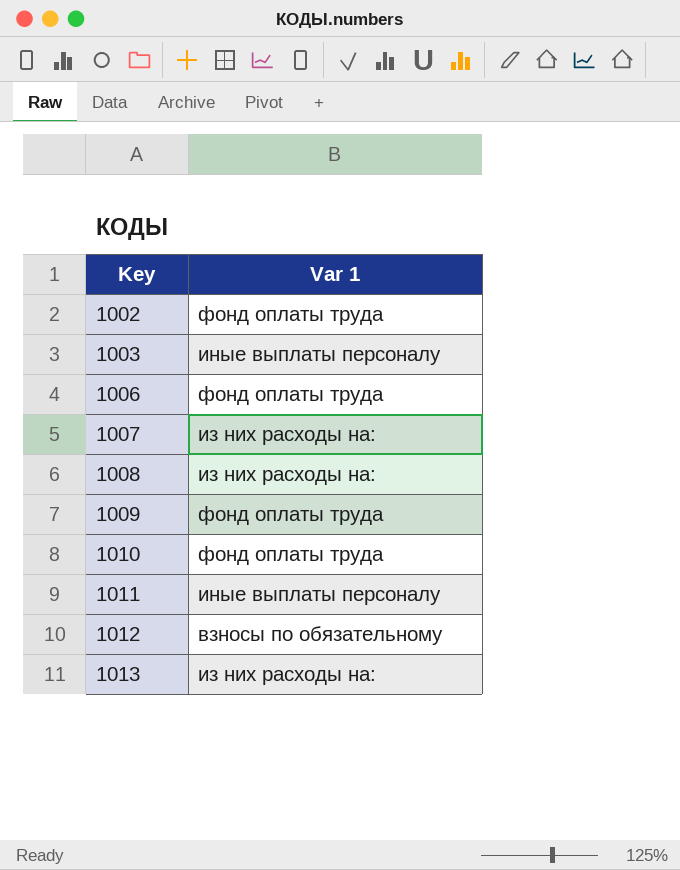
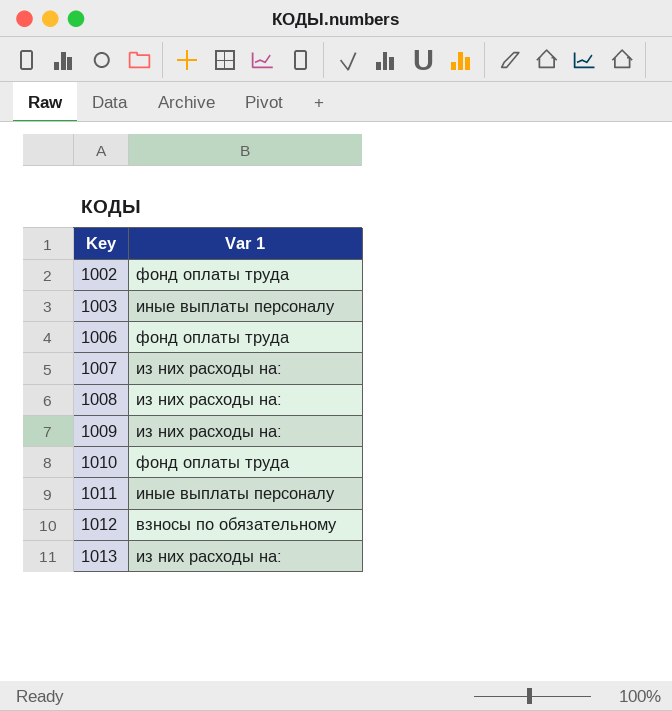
1009 | Var 1: фонд оплаты труда -> из них расходы на:

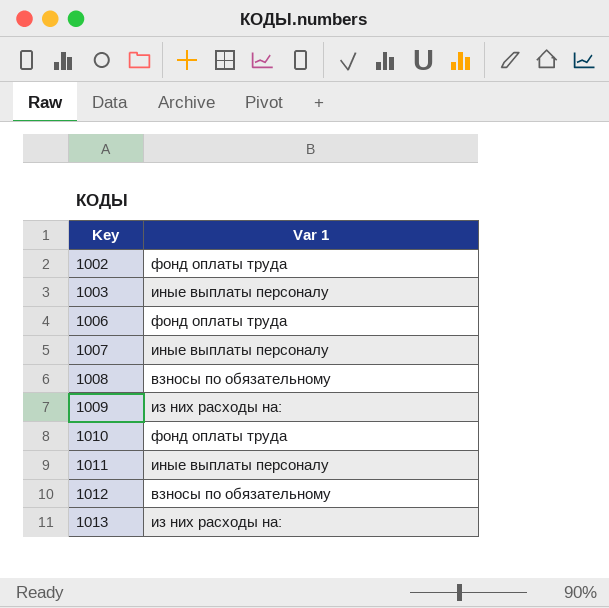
1007 | Var 1: из них расходы на: -> иные выплаты персоналу
1008 | Var 1: из них расходы на: -> взносы по обязательному

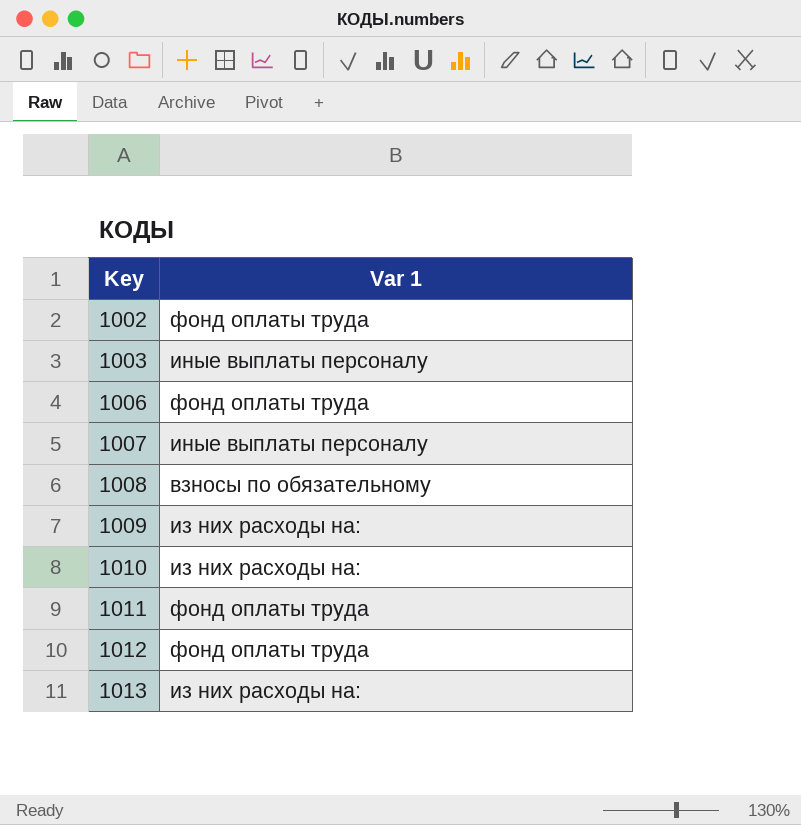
1010 | Var 1: фонд оплаты труда -> из них расходы на:
1011 | Var 1: иные выплаты персоналу -> фонд оплаты труда
1012 | Var 1: взносы по обязательному -> фонд оплаты труда

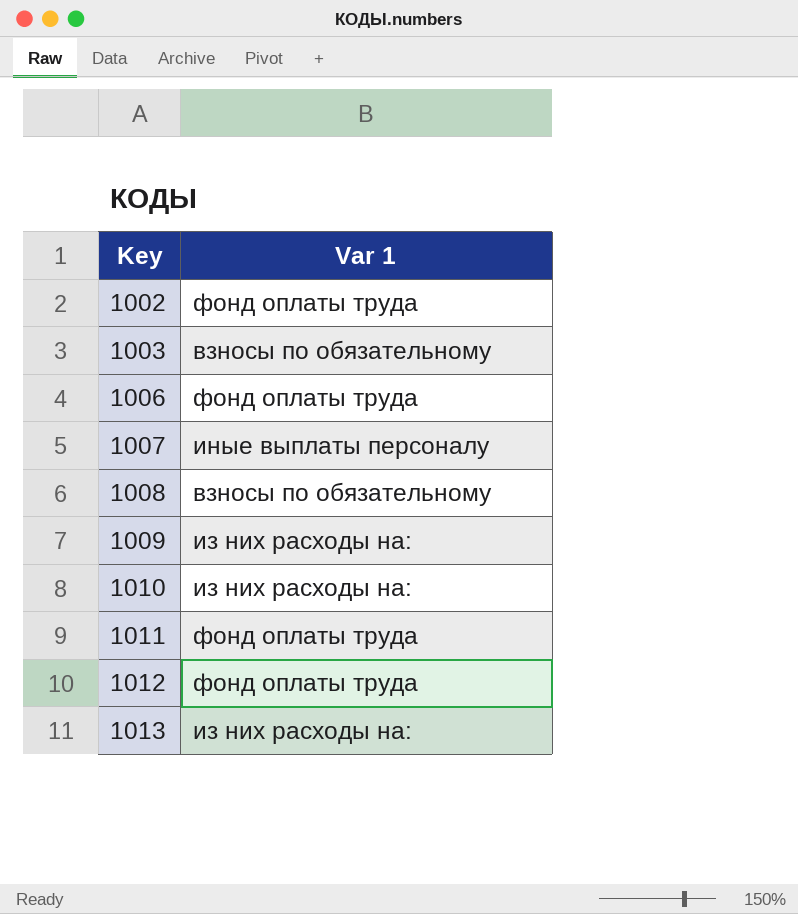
1003 | Var 1: иные выплаты персоналу -> взносы по обязательному

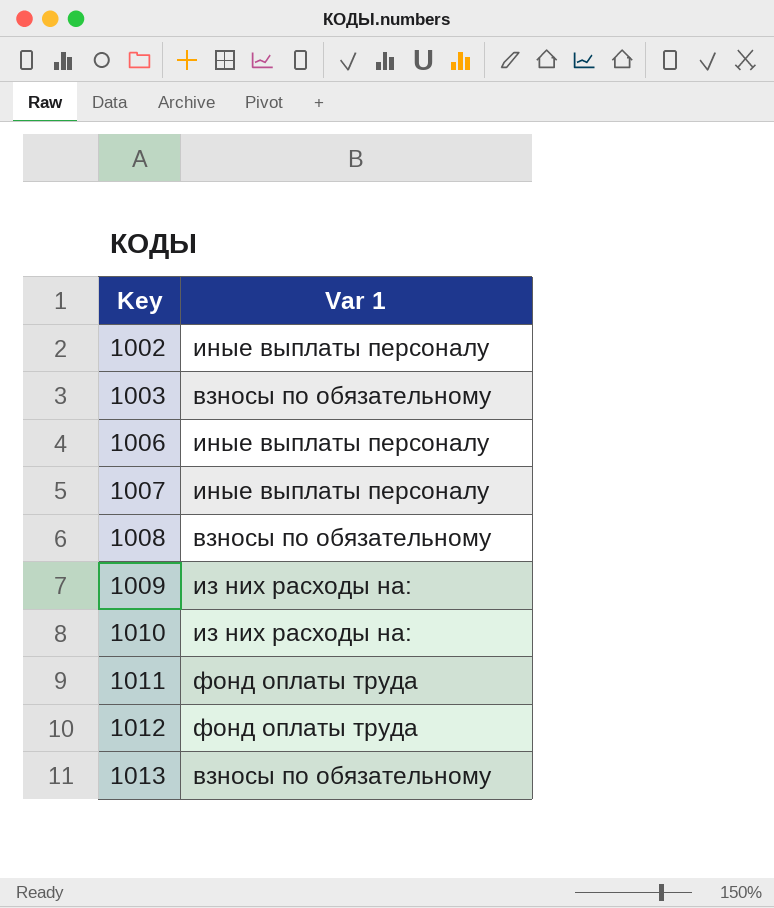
1002 | Var 1: фонд оплаты труда -> иные выплаты персоналу
1006 | Var 1: фонд оплаты труда -> иные выплаты персоналу
1013 | Var 1: из них расходы на: -> взносы по обязательному

